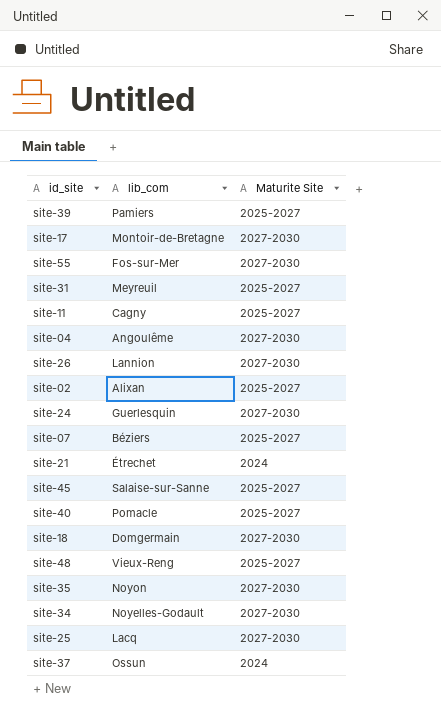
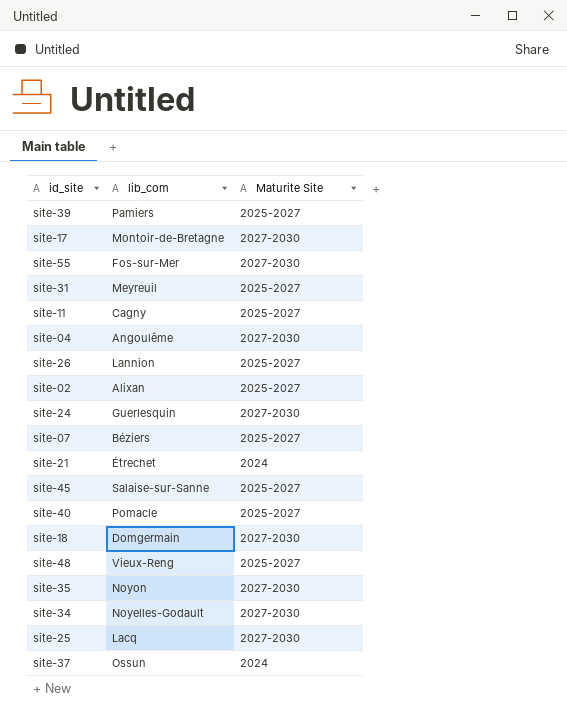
site-26 | Maturite Site: 2027-2030 -> 2025-2027

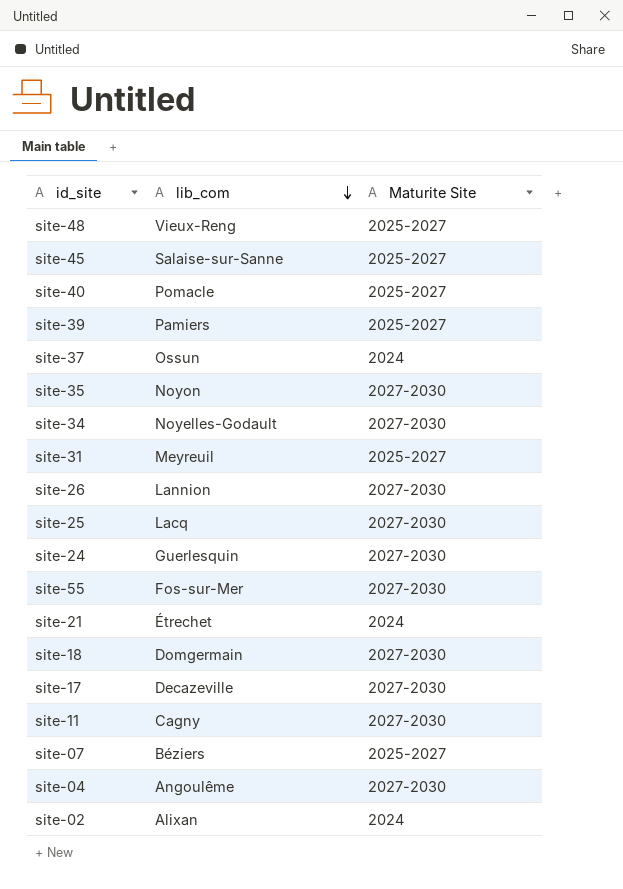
row order: none -> lib_com descending
site-26 | Maturite Site: 2025-2027 -> 2027-2030
site-17 | lib_com: Montoir-de-Bretagne -> Decazeville
site-11 | Maturite Site: 2025-2027 -> 2027-2030
site-02 | Maturite Site: 2025-2027 -> 2024

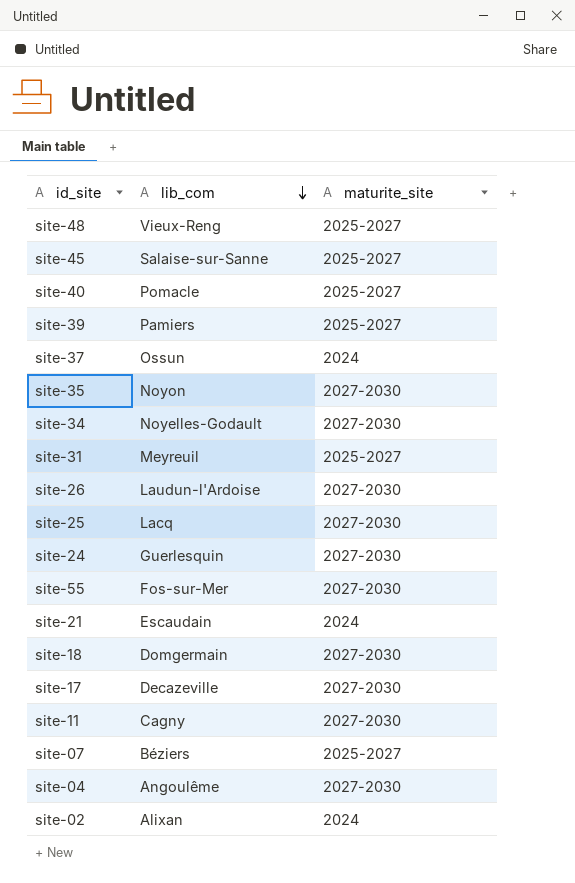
column name: Maturite Site -> maturite_site
site-26 | lib_com: Lannion -> Laudun-l'Ardoise
site-21 | lib_com: Étrechet -> Escaudain

